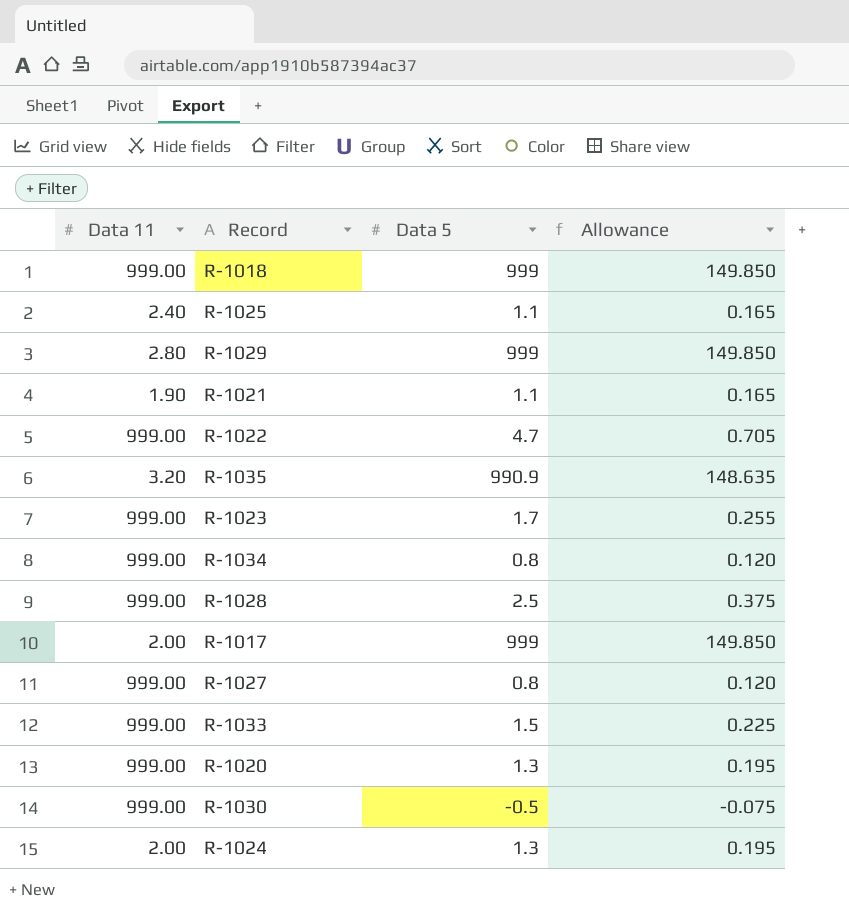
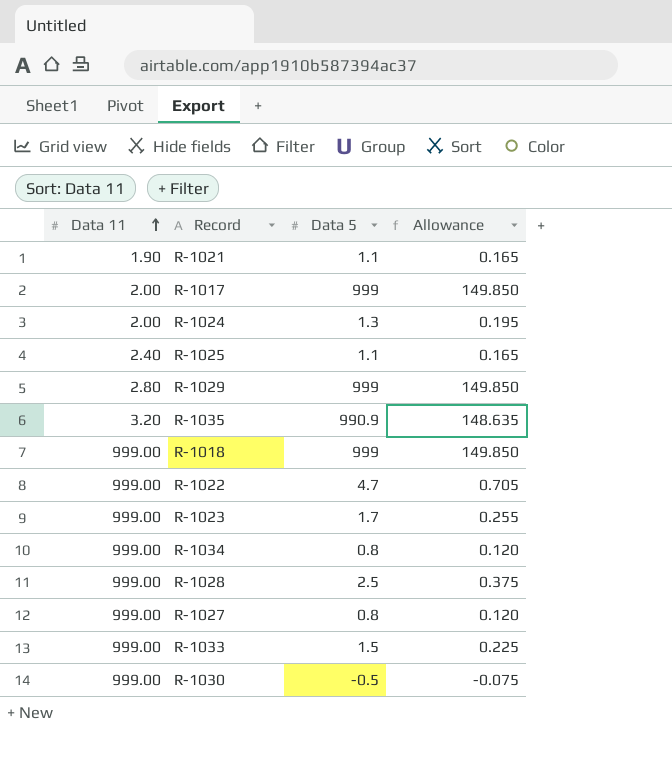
row order: none -> Data 11 ascending
row R-1020: 999.00 | 1.3 | 0.195 -> none

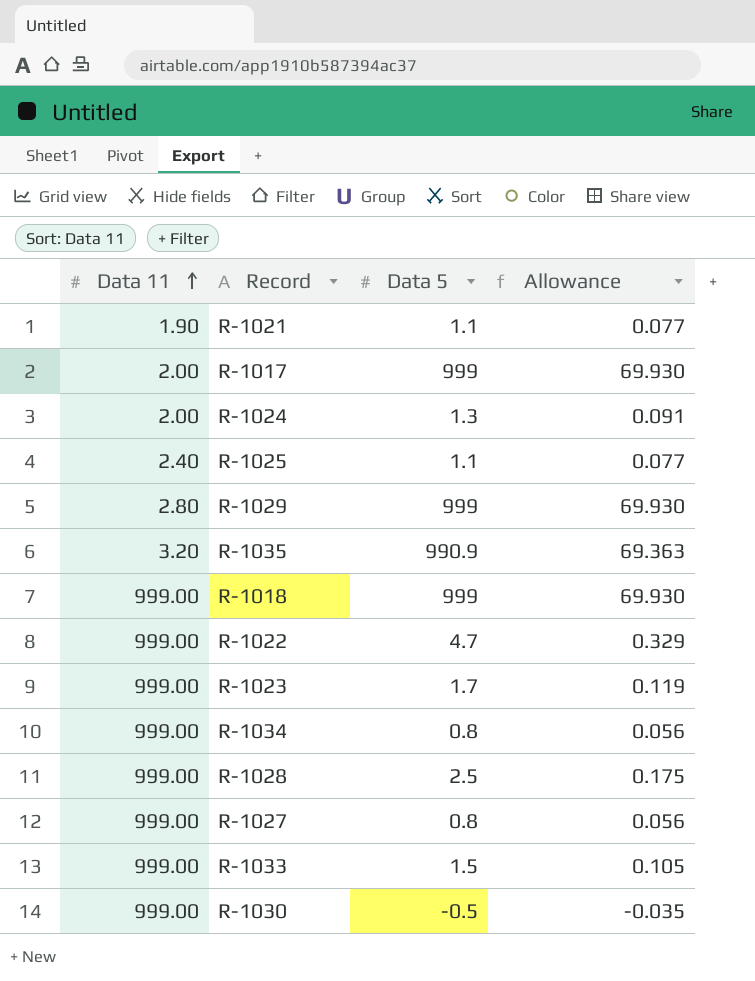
column Allowance | formula: [Data 5] * 0.15 -> [Data 5] * 0.07

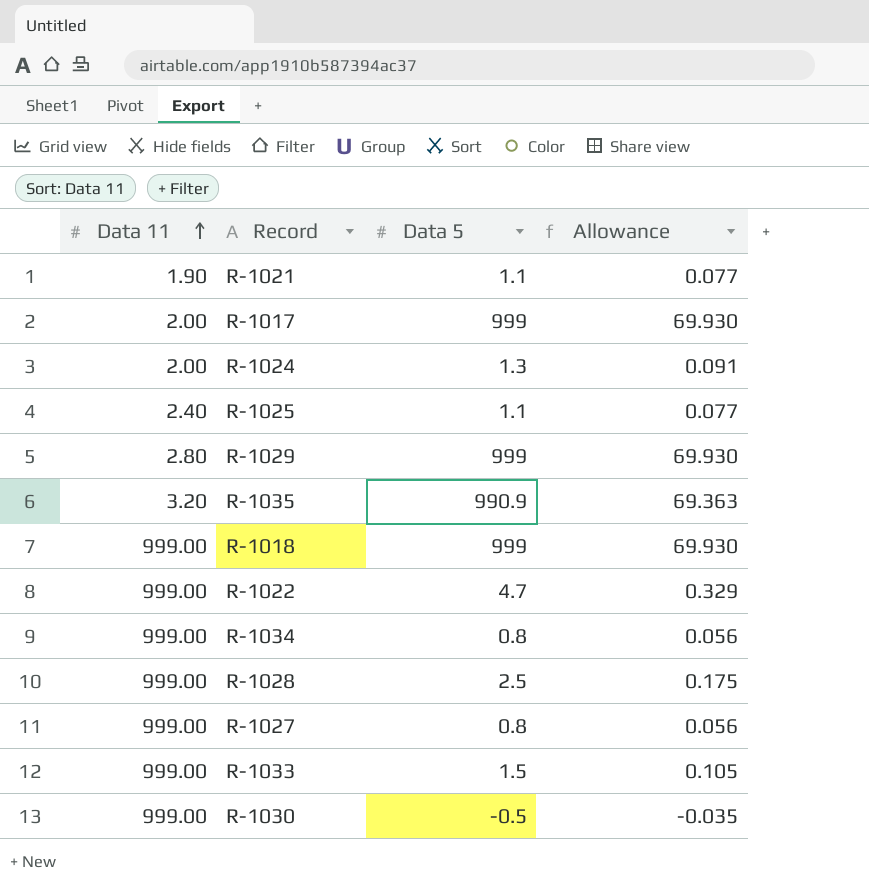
row R-1023: 999.00 | 1.7 | 0.119 -> none

